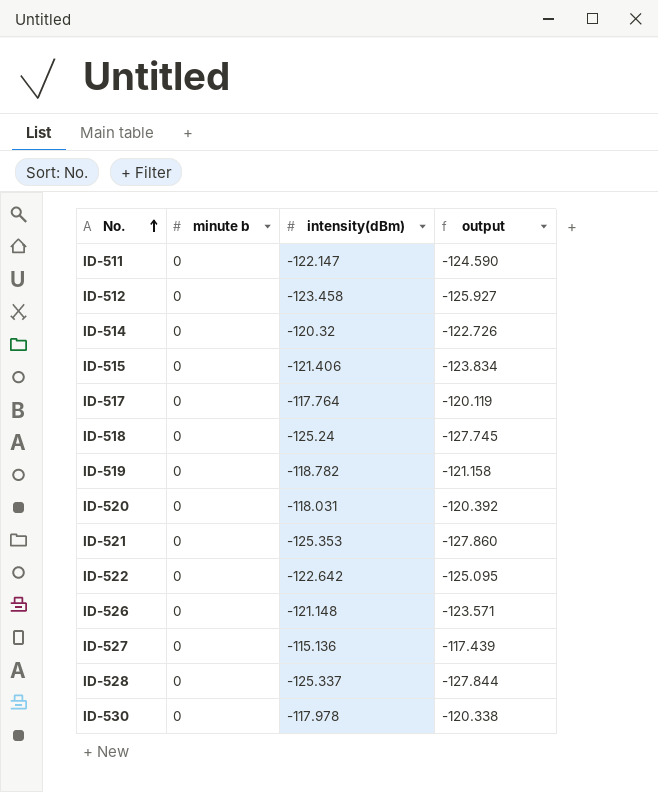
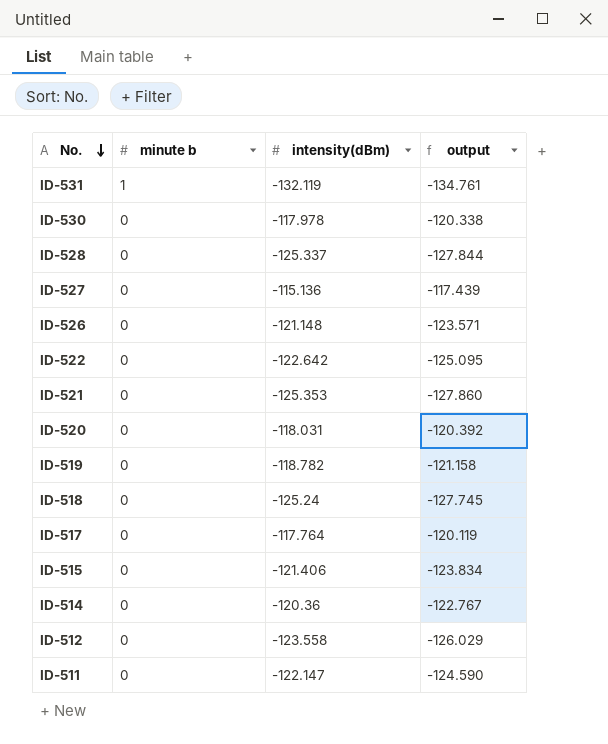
row order: No. ascending -> No. descending
row ID-531: none -> 1 | -132.119 | -134.761
ID-514 | intensity(dBm): -120.32 -> -120.36
ID-514 | output: -122.726 -> -122.767
ID-512 | intensity(dBm): -123.458 -> -123.558
ID-512 | output: -125.927 -> -126.029

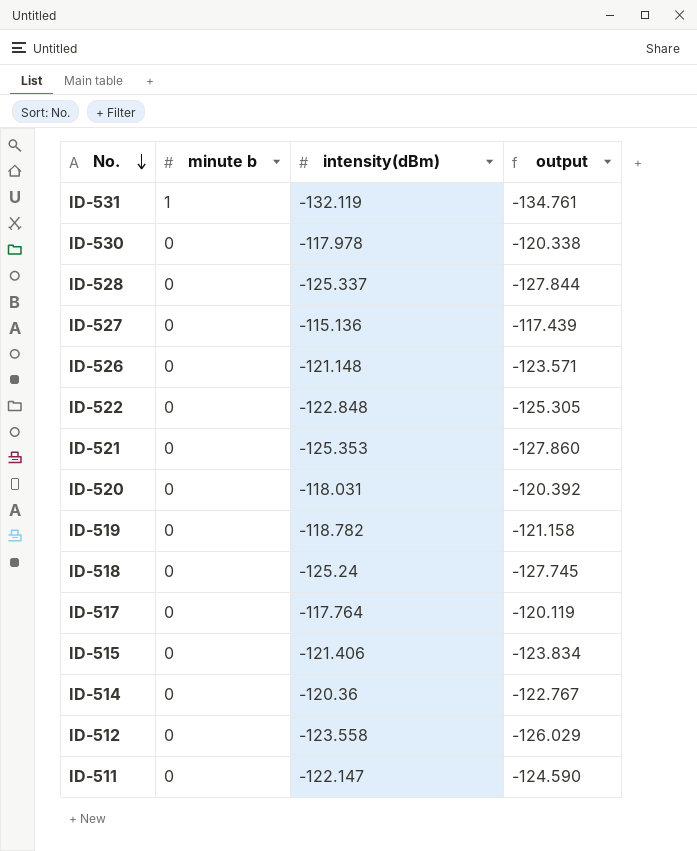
ID-522 | intensity(dBm): -122.642 -> -122.848
ID-522 | output: -125.095 -> -125.305

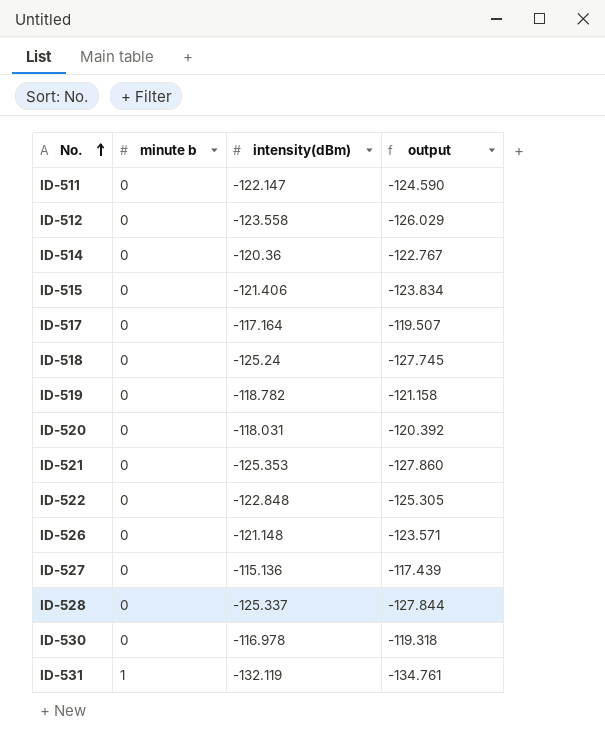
row order: No. descending -> No. ascending
ID-517 | intensity(dBm): -117.764 -> -117.164
ID-517 | output: -120.119 -> -119.507
ID-530 | intensity(dBm): -117.978 -> -116.978
ID-530 | output: -120.338 -> -119.318

